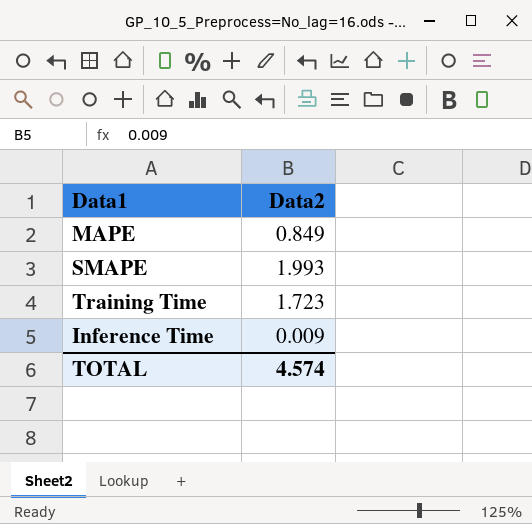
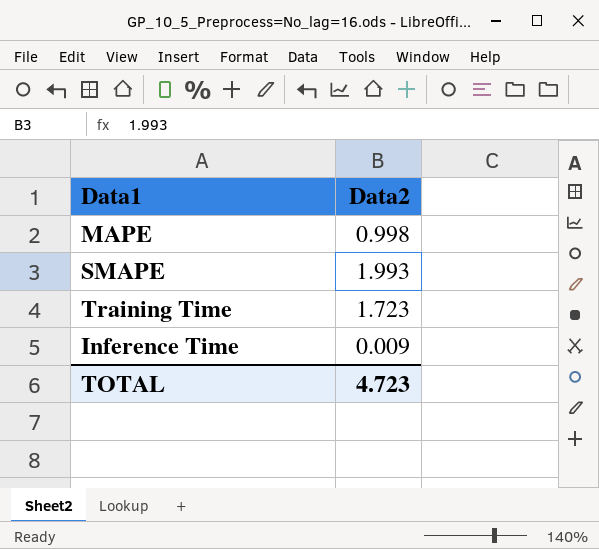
MAPE | Data2: 0.849 -> 0.998
TOTAL | Data2: 4.574 -> 4.723

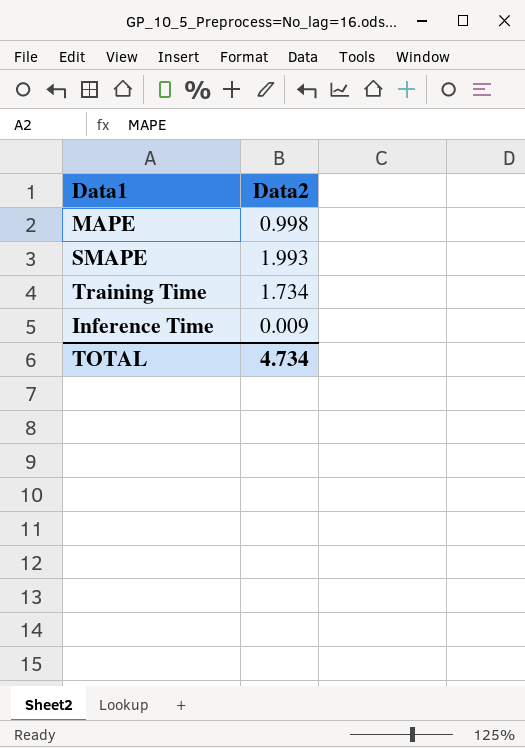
Training Time | Data2: 1.723 -> 1.734
TOTAL | Data2: 4.723 -> 4.734

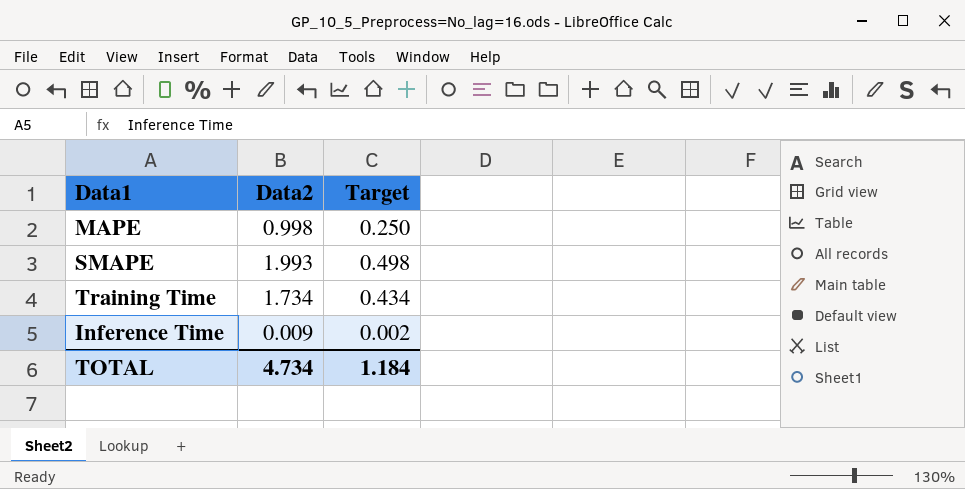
column Target | formula: none -> [Data2] * 0.25

